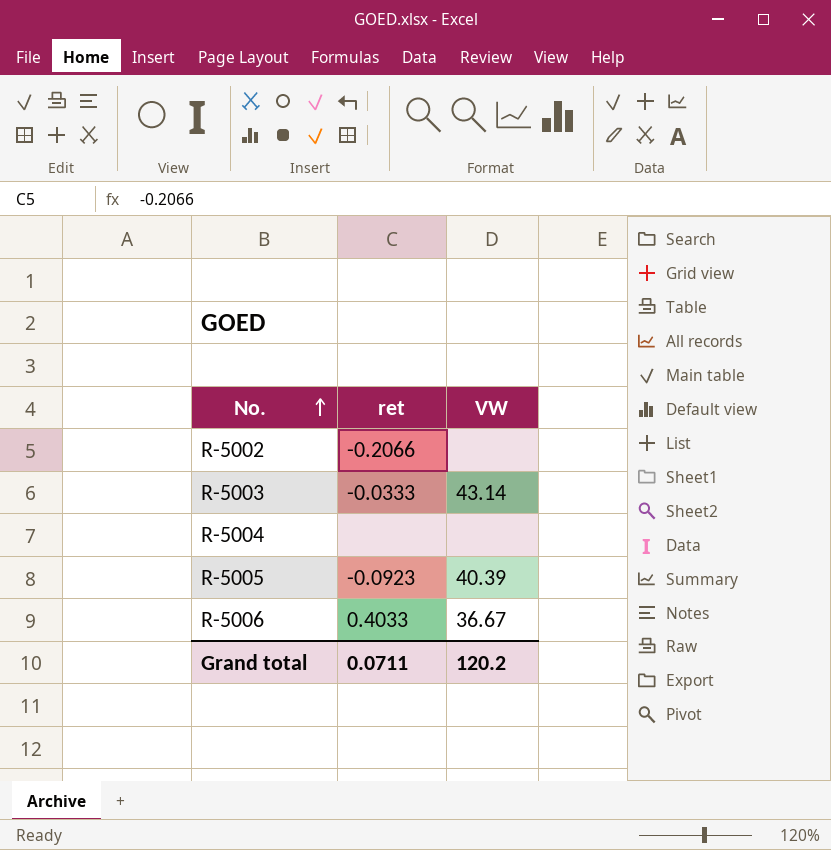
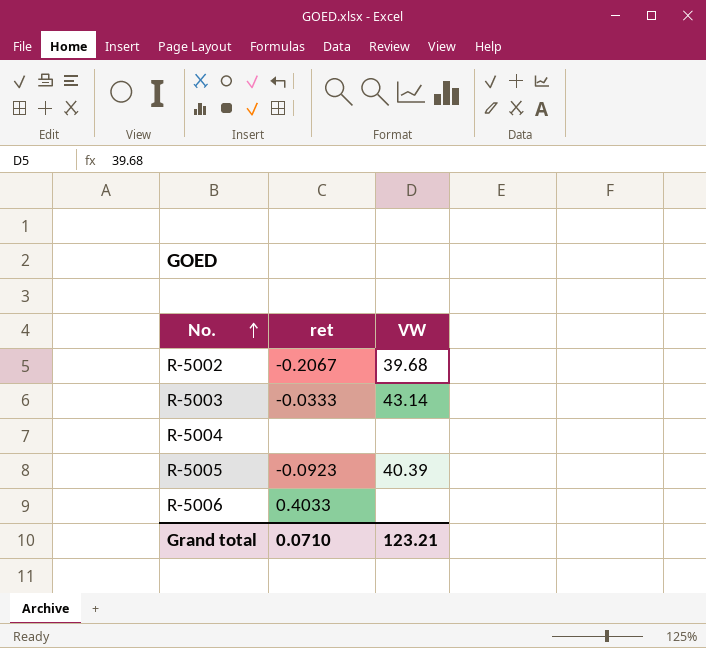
R-5002 | ret: -0.2066 -> -0.2067
R-5002 | VW: none -> 39.68
R-5006 | VW: 36.67 -> none
Grand total | ret: 0.0711 -> 0.0710
Grand total | VW: 120.2 -> 123.21

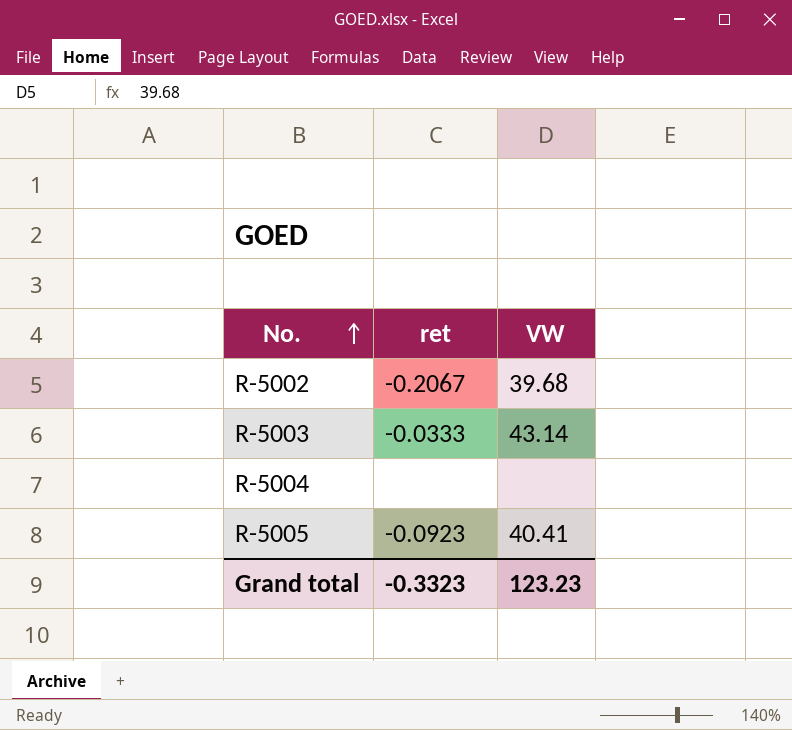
row R-5006: 0.4033 | none -> none
R-5005 | VW: 40.39 -> 40.41
Grand total | ret: 0.0710 -> -0.3323
Grand total | VW: 123.21 -> 123.23

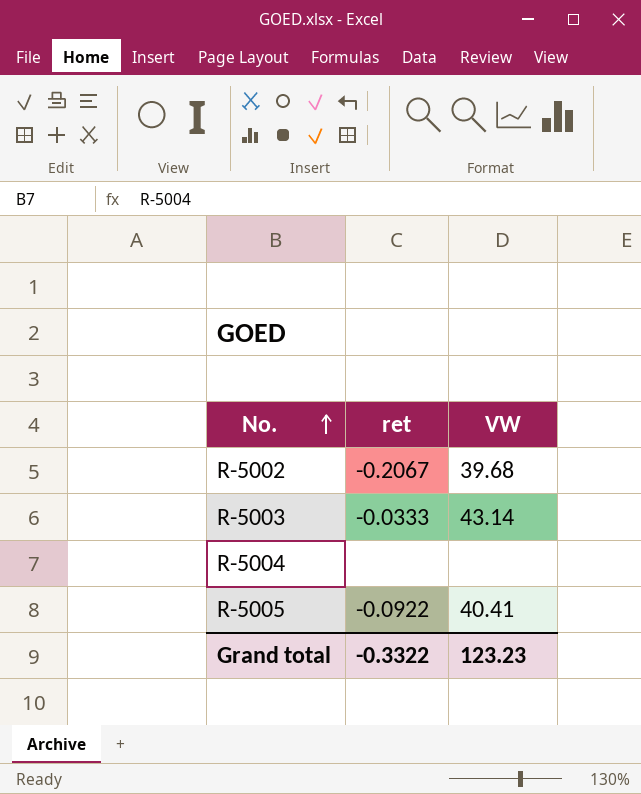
R-5005 | ret: -0.0923 -> -0.0922
Grand total | ret: -0.3323 -> -0.3322

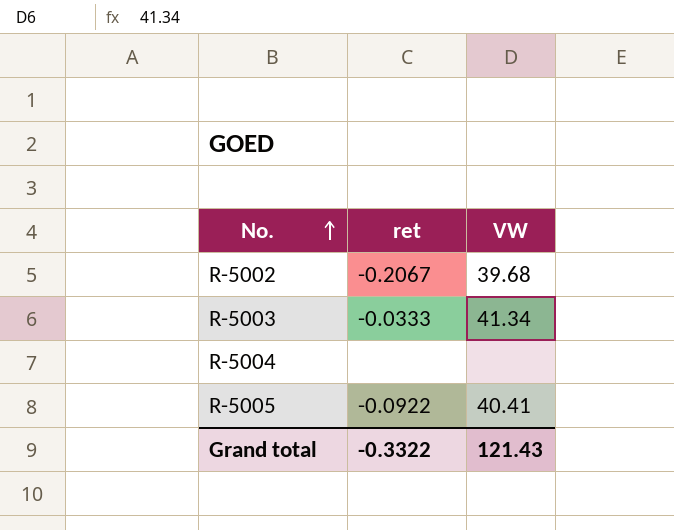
R-5003 | VW: 43.14 -> 41.34
Grand total | VW: 123.23 -> 121.43

